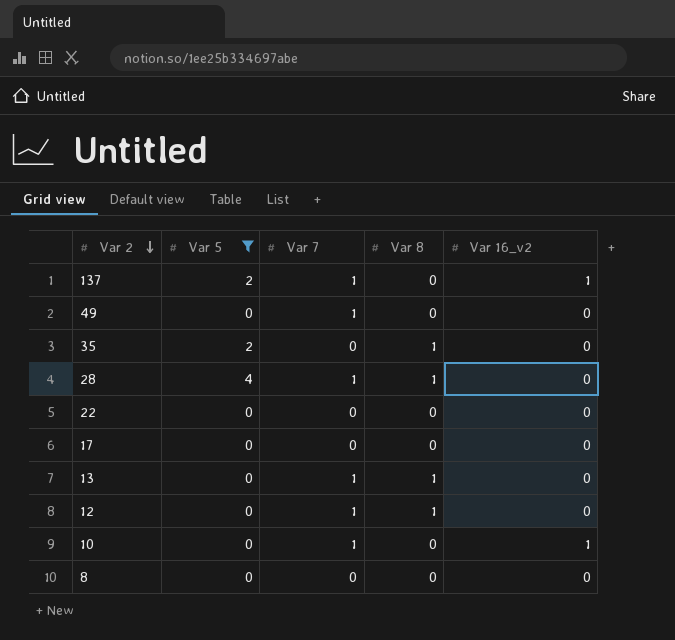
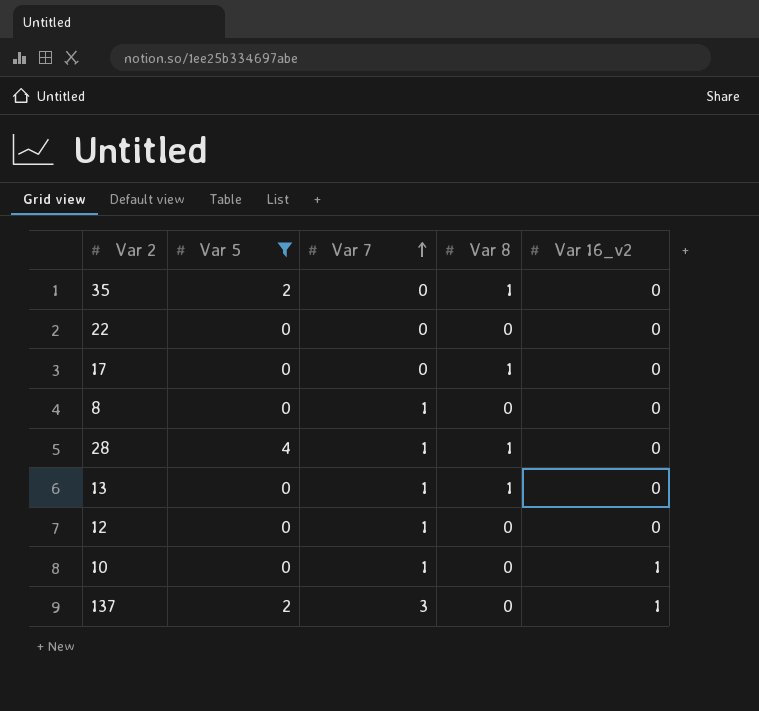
row order: Var 2 descending -> Var 7 ascending
row 49: 0 | 1 | 0 | 0 -> none
17 | Var 8: 0 -> 1
8 | Var 7: 0 -> 1
12 | Var 8: 1 -> 0
137 | Var 7: 1 -> 3

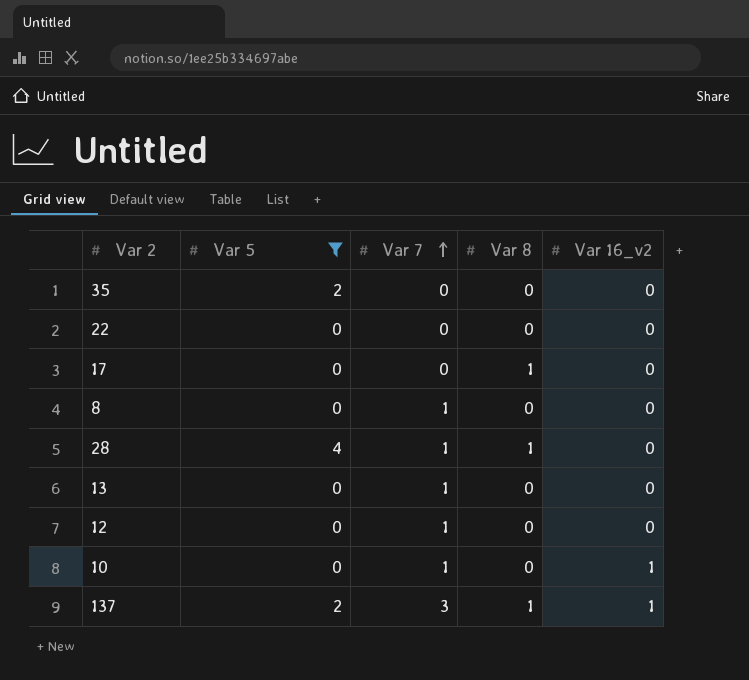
35 | Var 8: 1 -> 0
13 | Var 8: 1 -> 0
137 | Var 8: 0 -> 1

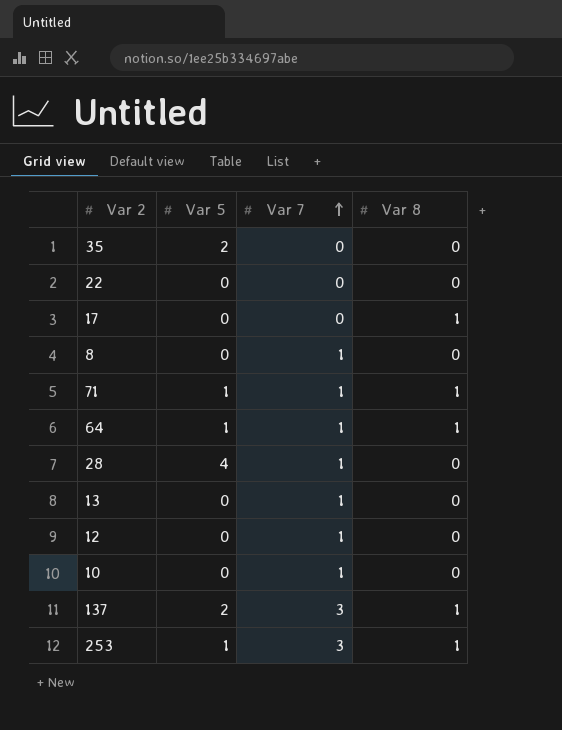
filter: Var 5 != 1 -> none
column Var 16_v2 | position: 5 -> none
28 | Var 8: 1 -> 0

